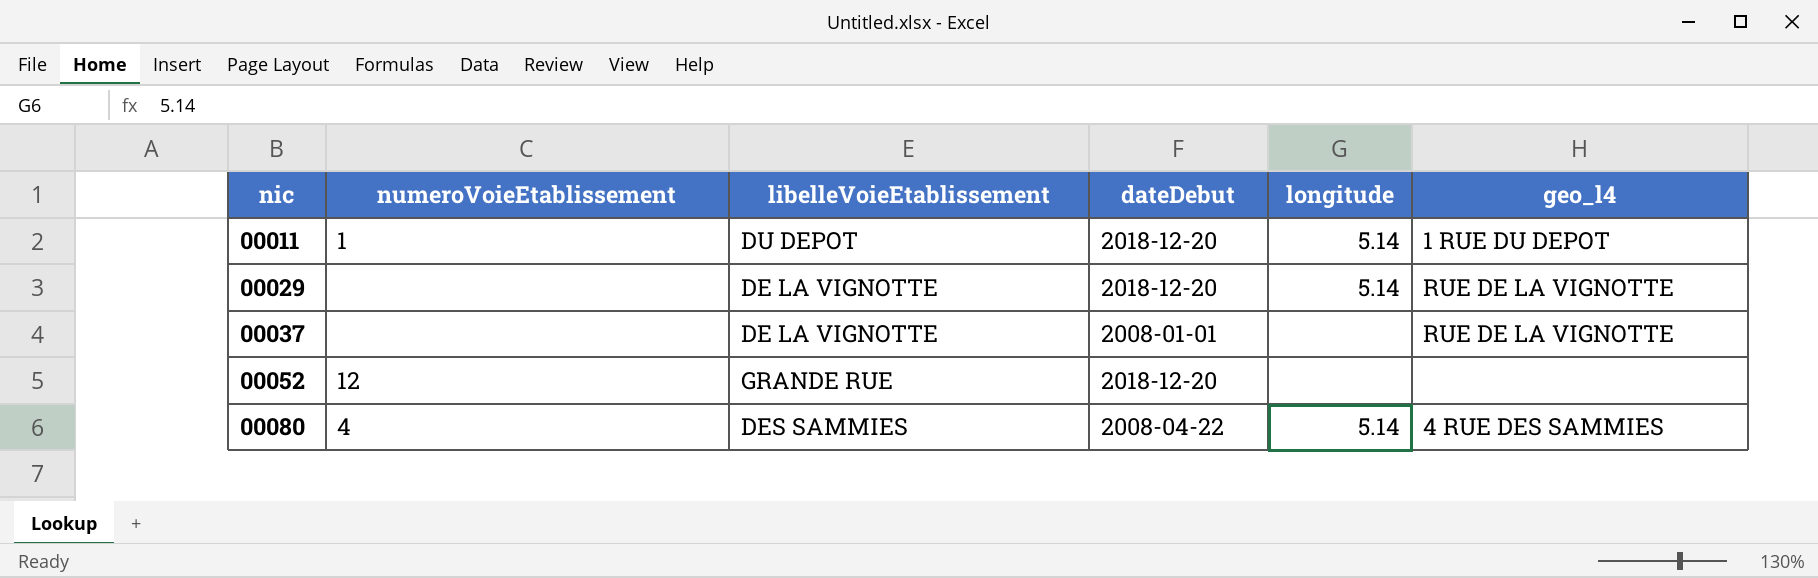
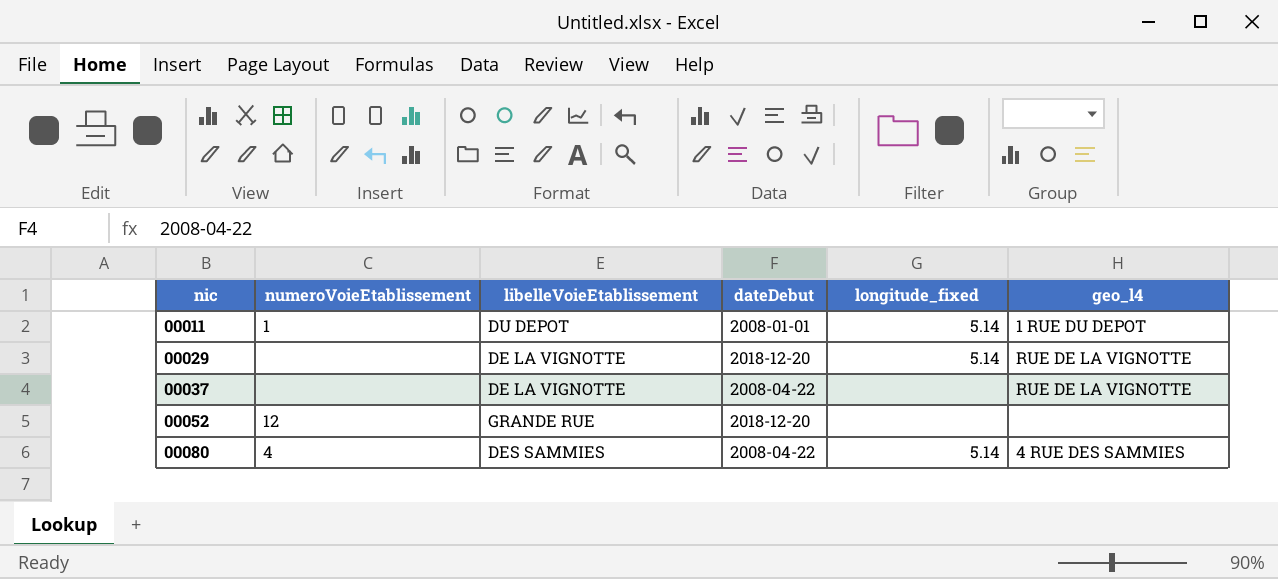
column name: longitude -> longitude_fixed
00011 | dateDebut: 2018-12-20 -> 2008-01-01
00037 | dateDebut: 2008-01-01 -> 2008-04-22

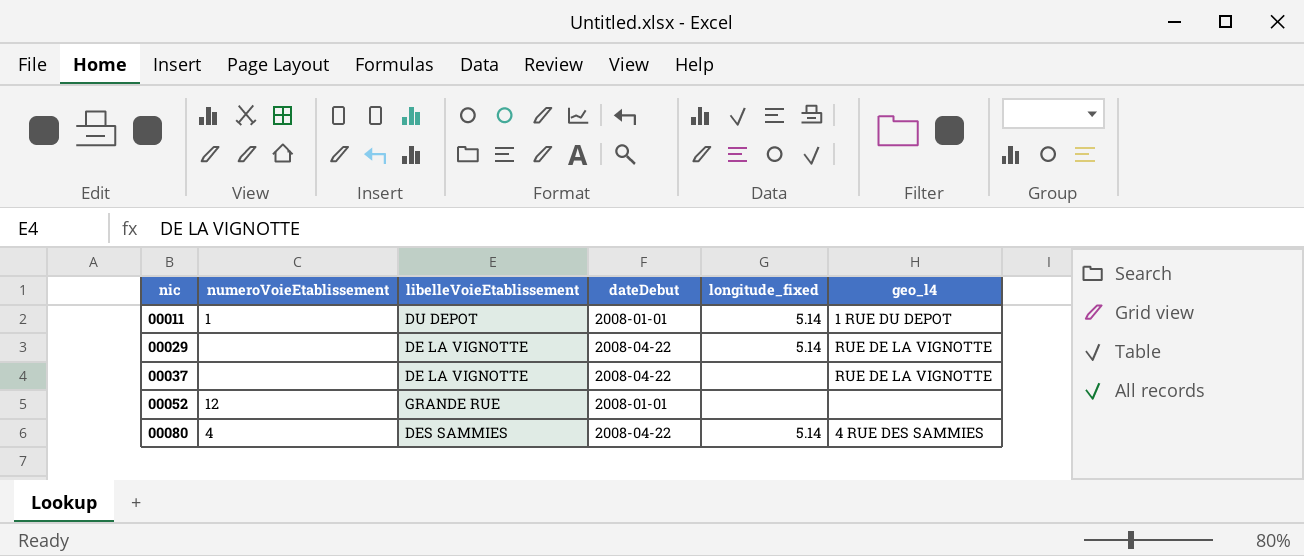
00029 | dateDebut: 2018-12-20 -> 2008-04-22
00052 | dateDebut: 2018-12-20 -> 2008-01-01

